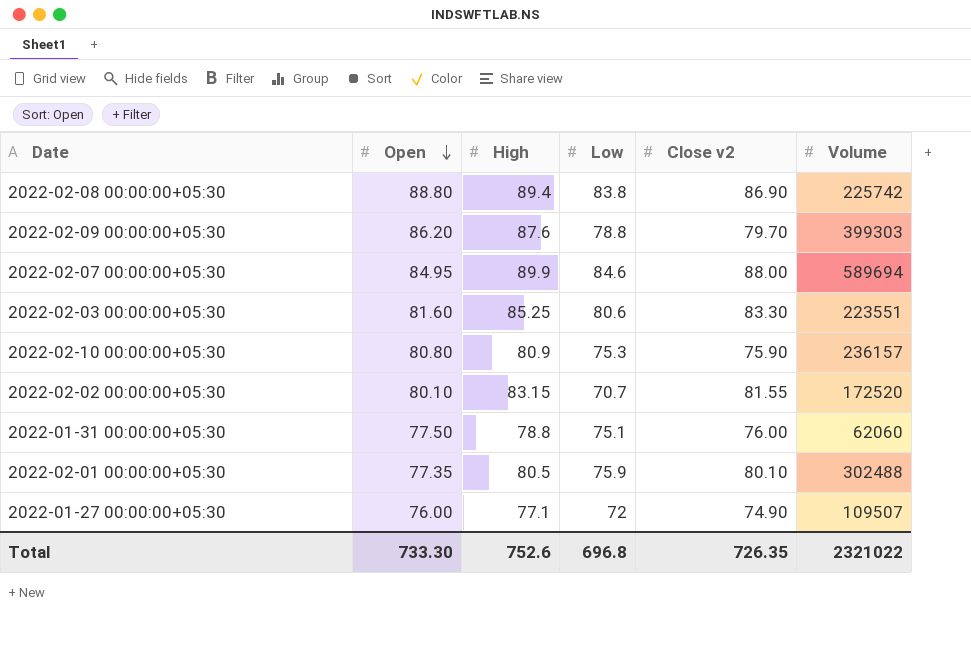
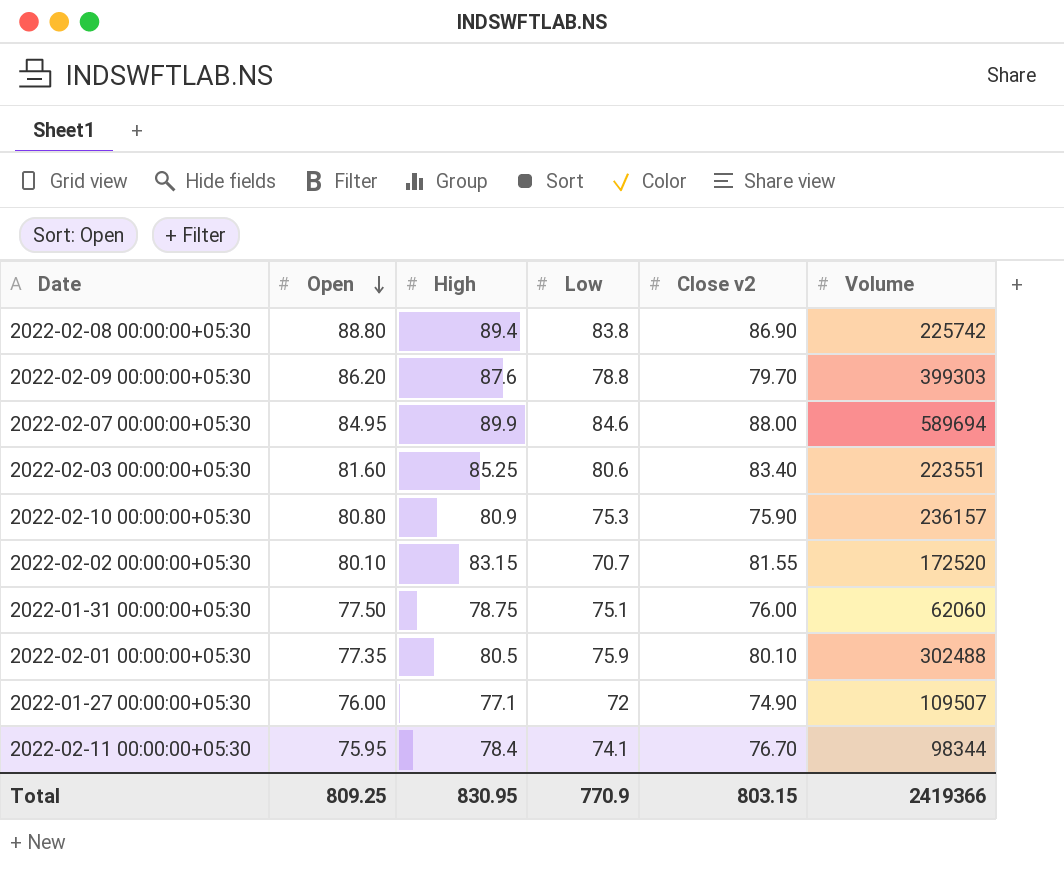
2022-02-03 00:00:00+05:30 | Close v2: 83.30 -> 83.40
2022-01-31 00:00:00+05:30 | High: 78.8 -> 78.75
row 2022-02-11 00:00:00+05:30: none -> 75.95 | 78.4 | 74.1 | 76.70 | 98344
Total | Open: 733.30 -> 809.25
Total | High: 752.6 -> 830.95
Total | Low: 696.8 -> 770.9
Total | Close v2: 726.35 -> 803.15
Total | Volume: 2321022 -> 2419366

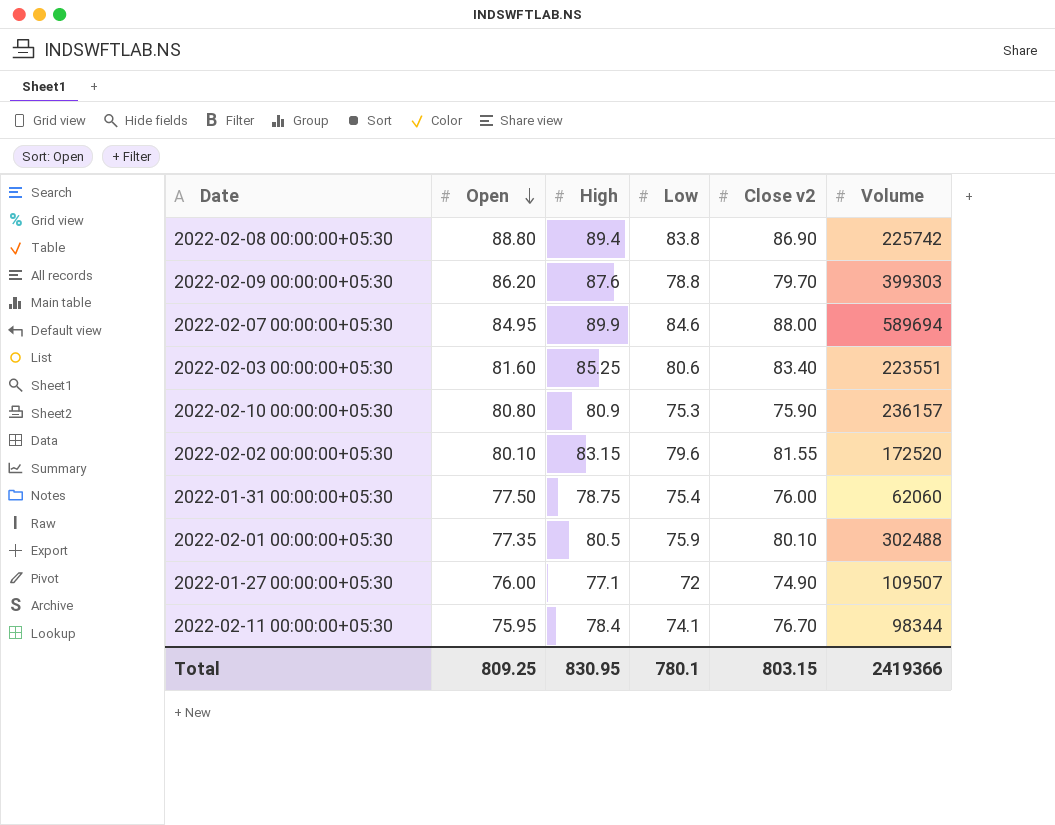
2022-02-02 00:00:00+05:30 | Low: 70.7 -> 79.6
2022-01-31 00:00:00+05:30 | Low: 75.1 -> 75.4
Total | Low: 770.9 -> 780.1

